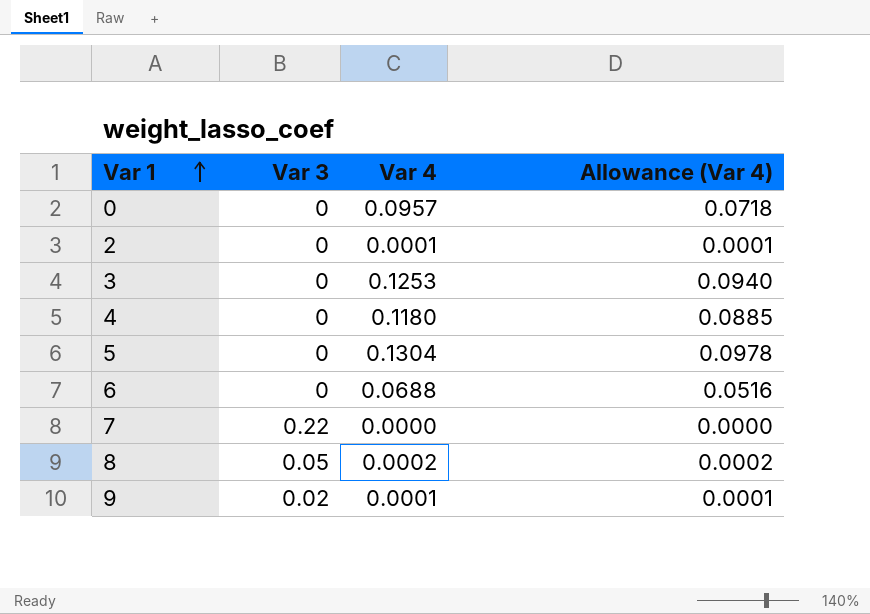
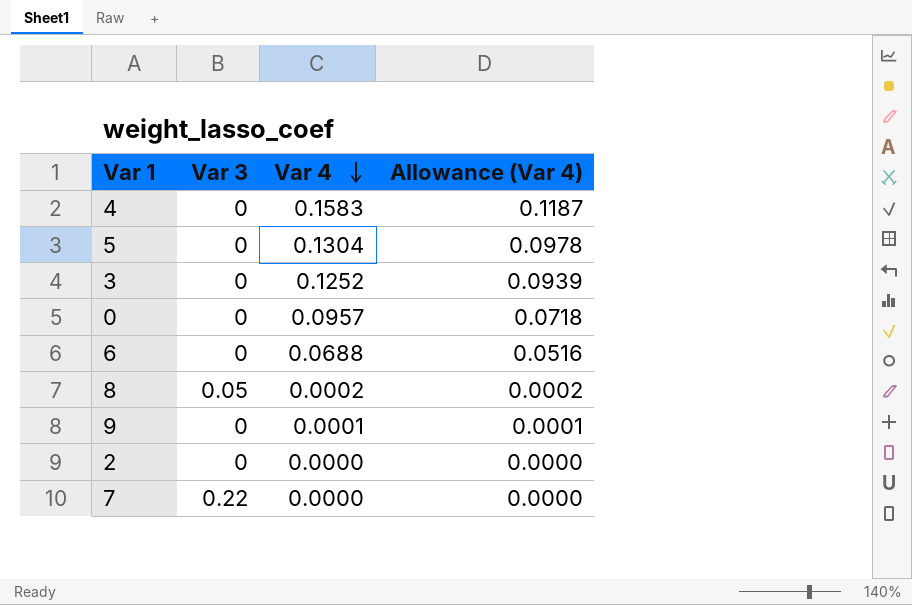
row order: Var 1 ascending -> Var 4 descending
4 | Var 4: 0.1180 -> 0.1583
4 | Allowance (Var 4): 0.0885 -> 0.1187
3 | Var 4: 0.1253 -> 0.1252
3 | Allowance (Var 4): 0.0940 -> 0.0939
9 | Var 3: 0.02 -> 0
2 | Var 4: 0.0001 -> 0.0000
2 | Allowance (Var 4): 0.0001 -> 0.0000

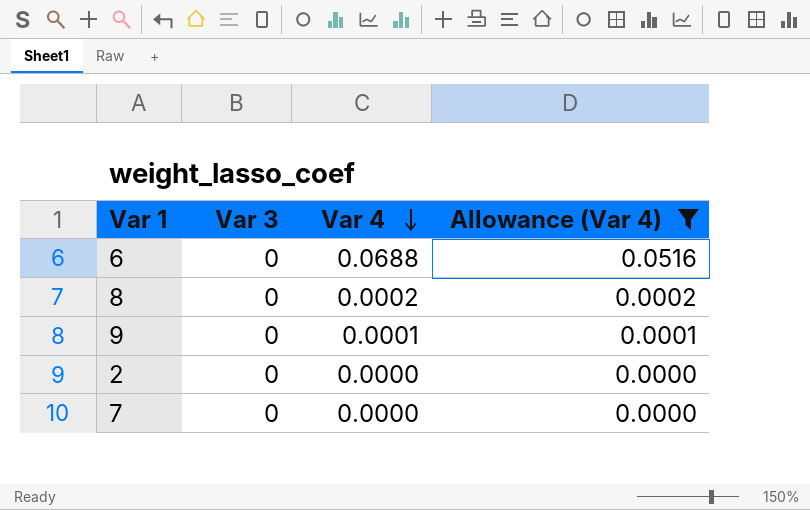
filter: none -> Allowance (Var 4) <= 0.0516
8 | Var 3: 0.05 -> 0
7 | Var 3: 0.22 -> 0

